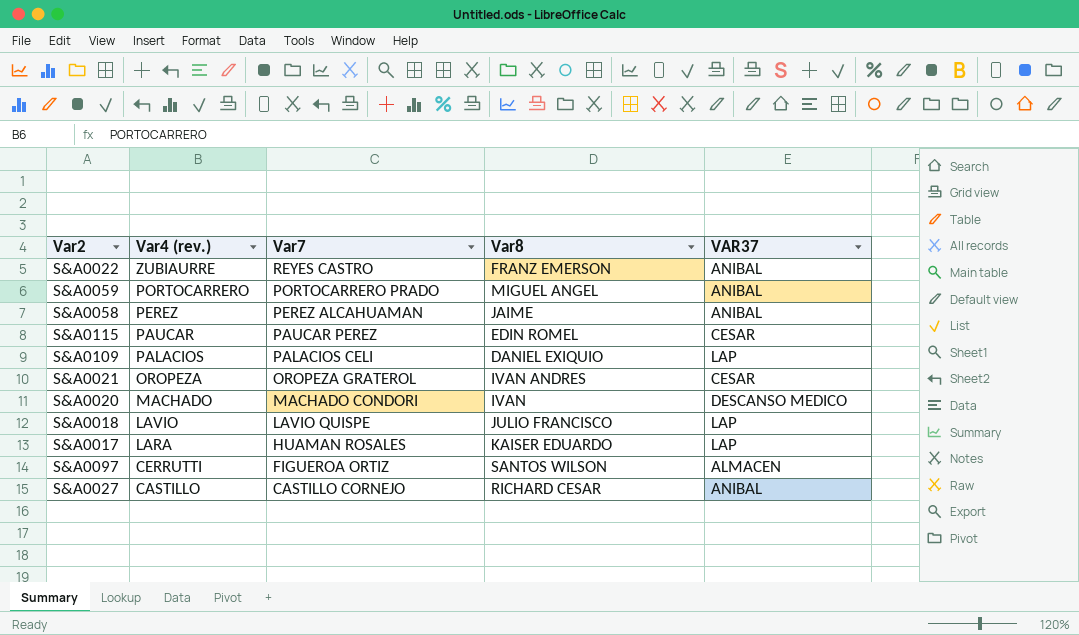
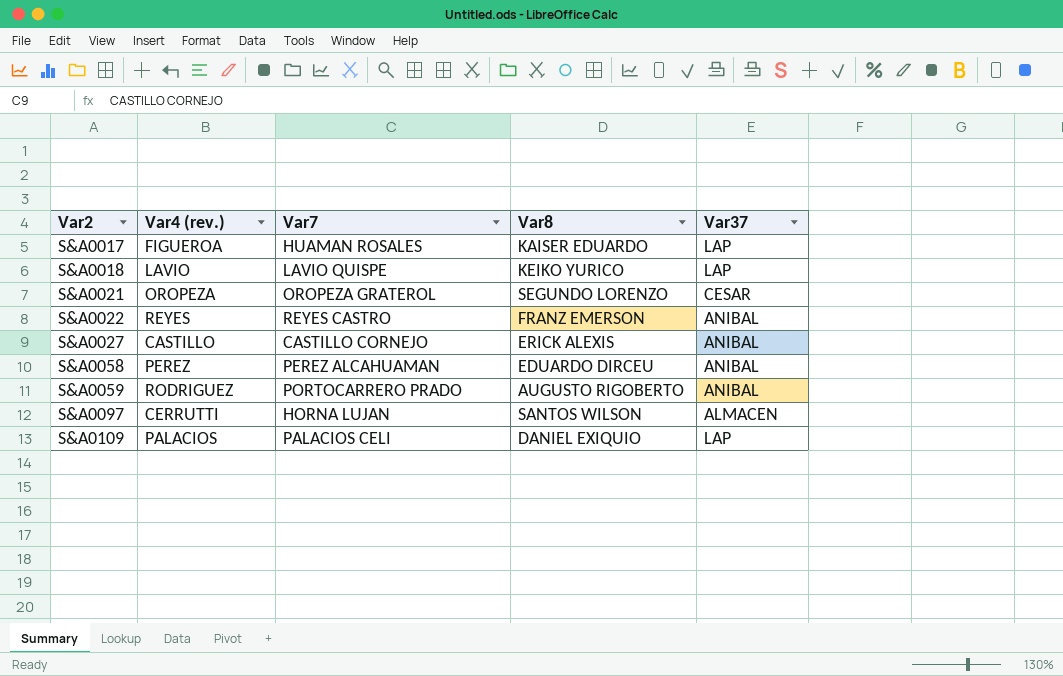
row order: Var4 (rev.) descending -> Var2 ascending
column name: VAR37 -> Var37
row S&A0115: PAUCAR | PAUCAR PEREZ | EDIN ROMEL | CESAR -> none
row S&A0020: MACHADO | MACHADO CONDORI | IVAN | DESCANSO MEDICO -> none
S&A0017 | Var4 (rev.): LARA -> FIGUEROA
S&A0018 | Var8: JULIO FRANCISCO -> KEIKO YURICO
S&A0021 | Var8: IVAN ANDRES -> SEGUNDO LORENZO
S&A0022 | Var4 (rev.): ZUBIAURRE -> REYES
S&A0027 | Var8: RICHARD CESAR -> ERICK ALEXIS
S&A0058 | Var8: JAIME -> EDUARDO DIRCEU
S&A0059 | Var4 (rev.): PORTOCARRERO -> RODRIGUEZ
S&A0059 | Var8: MIGUEL ANGEL -> AUGUSTO RIGOBERTO
S&A0097 | Var7: FIGUEROA ORTIZ -> HORNA LUJAN

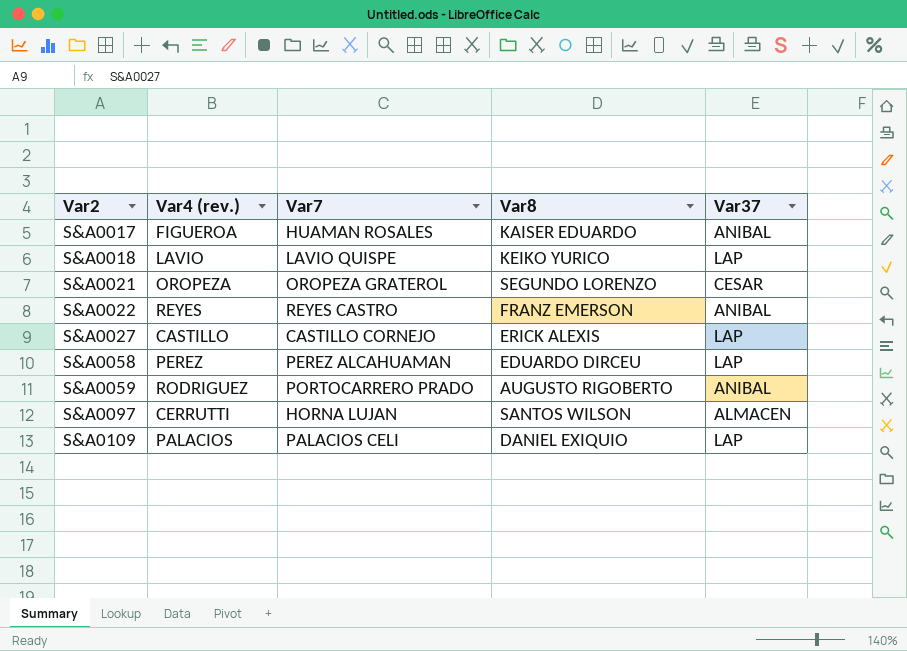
S&A0017 | Var37: LAP -> ANIBAL
S&A0027 | Var37: ANIBAL -> LAP
S&A0058 | Var37: ANIBAL -> LAP

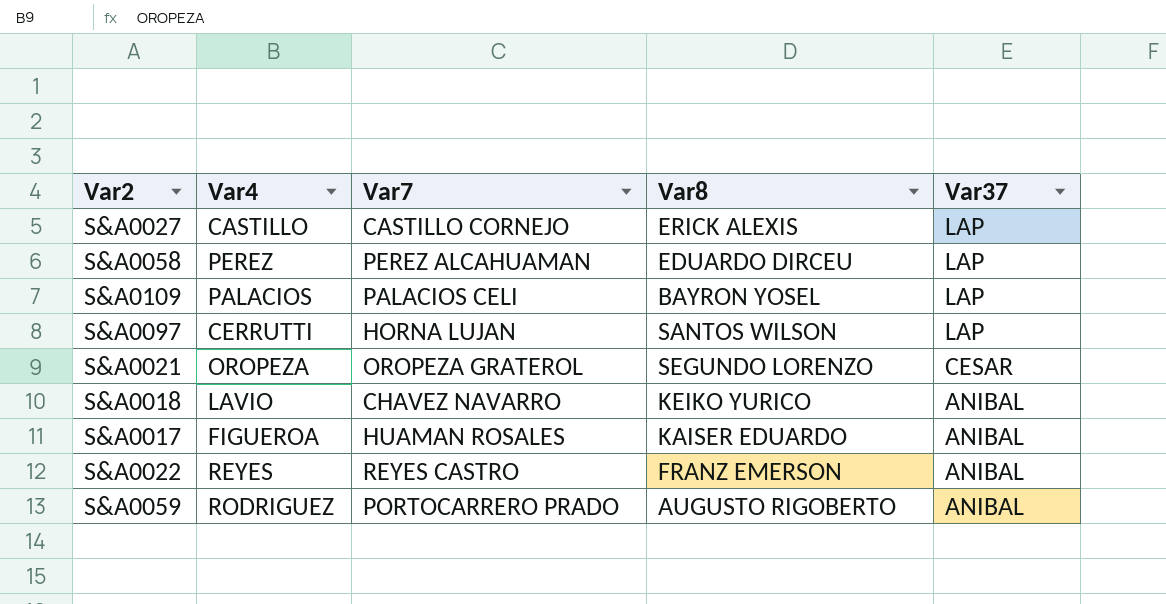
row order: Var2 ascending -> Var37 descending
column name: Var4 (rev.) -> Var4
S&A0109 | Var8: DANIEL EXIQUIO -> BAYRON YOSEL
S&A0097 | Var37: ALMACEN -> LAP
S&A0018 | Var7: LAVIO QUISPE -> CHAVEZ NAVARRO
S&A0018 | Var37: LAP -> ANIBAL

